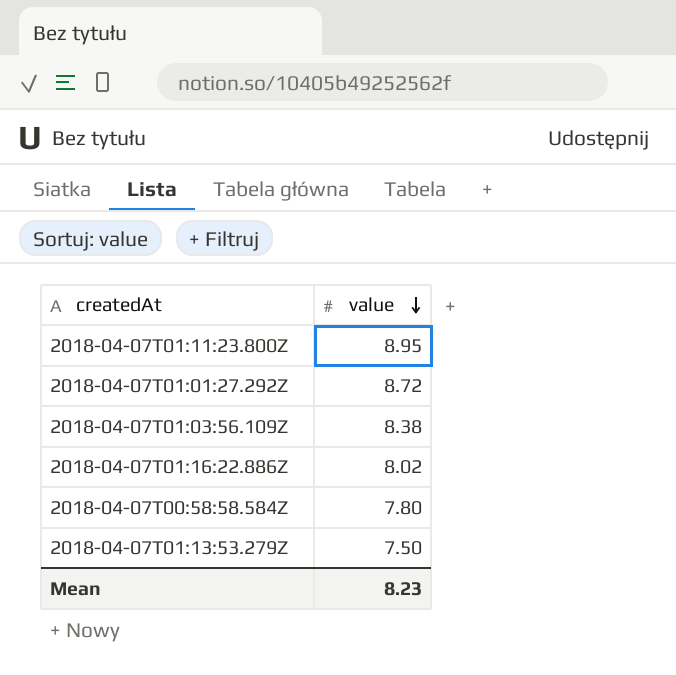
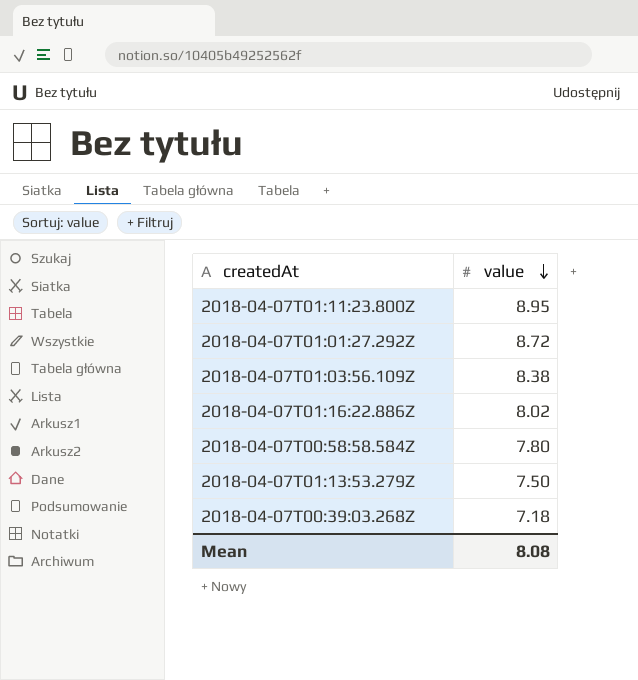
row 2018-04-07T00:39:03.268Z: none -> 7.18
Mean | value: 8.23 -> 8.08

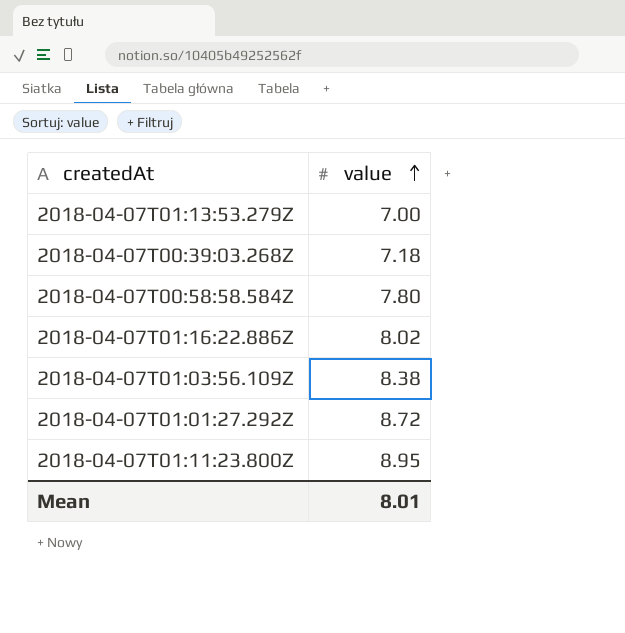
row order: value descending -> value ascending
2018-04-07T01:13:53.279Z | value: 7.50 -> 7.00
Mean | value: 8.08 -> 8.01

